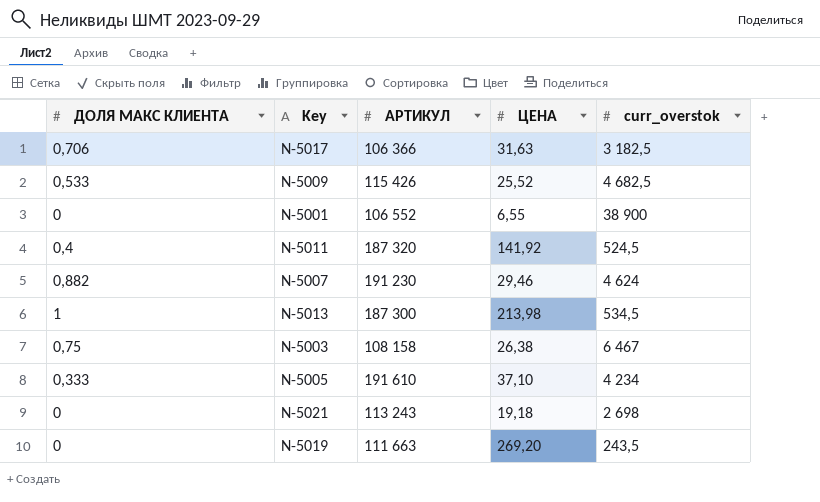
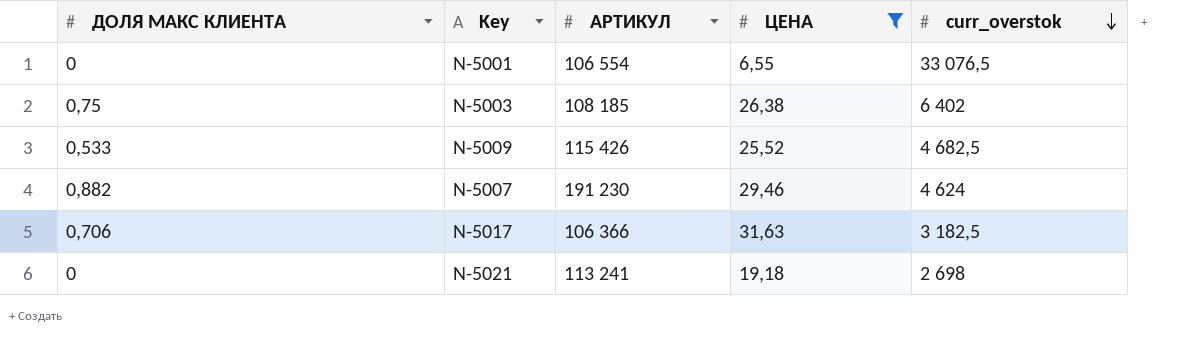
filter: none -> ЦЕНА <= 31,63
row order: none -> curr_overstok descending
N-5001 | АРТИКУЛ: 106 552 -> 106 554
N-5001 | curr_overstok: 38 900 -> 33 076,5
N-5003 | АРТИКУЛ: 108 158 -> 108 185
N-5003 | curr_overstok: 6 467 -> 6 402
N-5021 | АРТИКУЛ: 113 243 -> 113 241

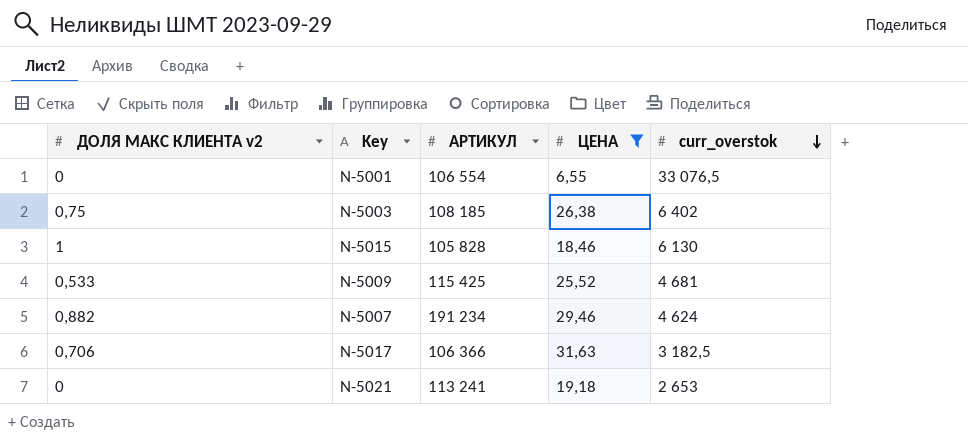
column name: ДОЛЯ МАКС КЛИЕНТА -> ДОЛЯ МАКС КЛИЕНТА v2
row N-5015: none -> 1 | 105 828 | 18,46 | 6 130
N-5009 | АРТИКУЛ: 115 426 -> 115 425
N-5009 | curr_overstok: 4 682,5 -> 4 681
N-5007 | АРТИКУЛ: 191 230 -> 191 234
N-5021 | curr_overstok: 2 698 -> 2 653

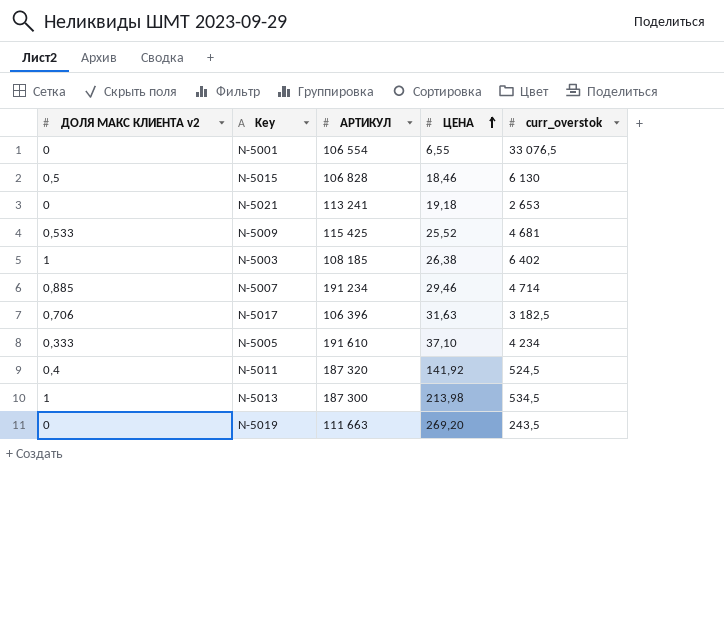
filter: ЦЕНА <= 31,63 -> none
row order: curr_overstok descending -> ЦЕНА ascending
N-5015 | ДОЛЯ МАКС КЛИЕНТА v2: 1 -> 0,5
N-5015 | АРТИКУЛ: 105 828 -> 106 828
N-5003 | ДОЛЯ МАКС КЛИЕНТА v2: 0,75 -> 1
N-5007 | ДОЛЯ МАКС КЛИЕНТА v2: 0,882 -> 0,885
N-5007 | curr_overstok: 4 624 -> 4 714
N-5017 | АРТИКУЛ: 106 366 -> 106 396

